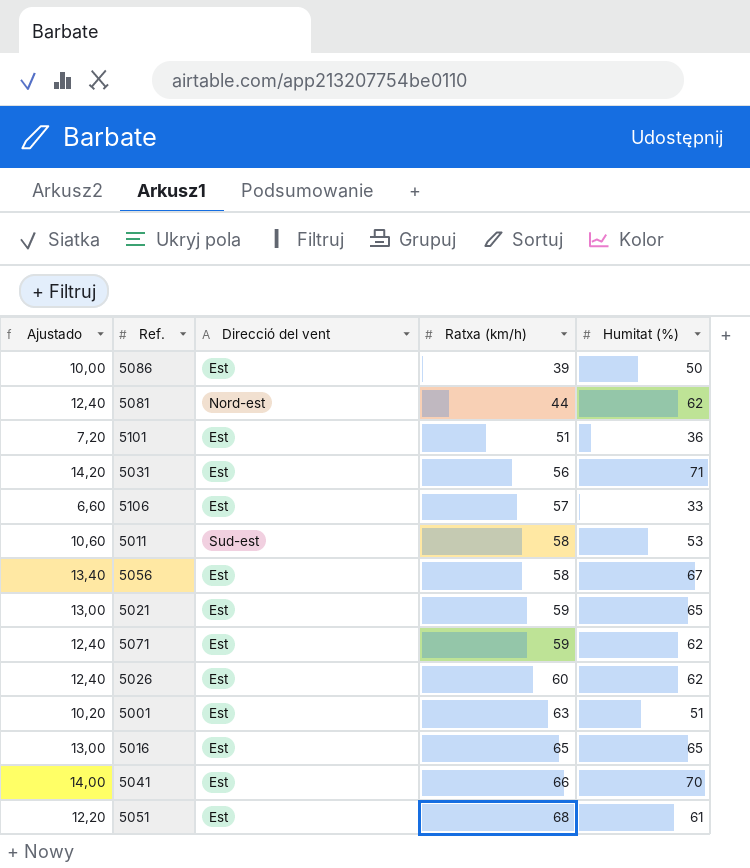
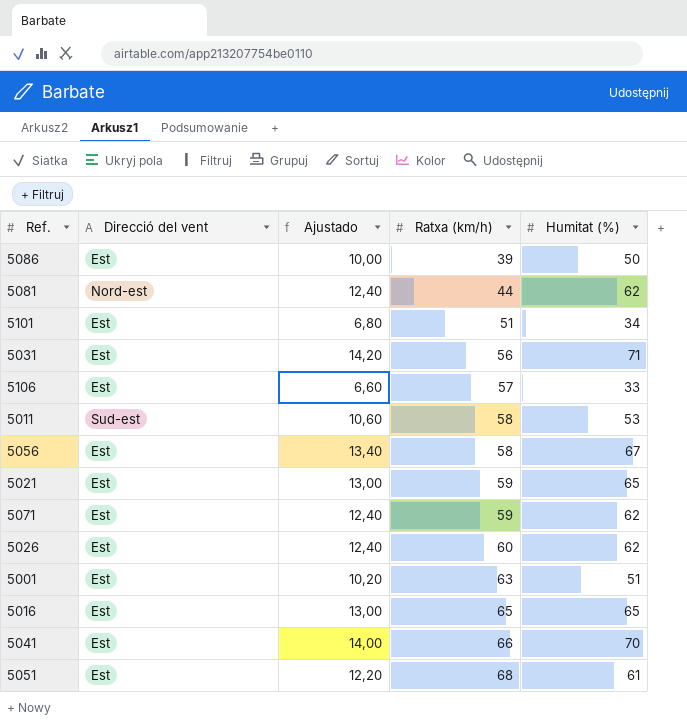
column Ajustado | position: 1 -> 3
5101 | Ajustado: 7,20 -> 6,80
5101 | Humitat (%): 36 -> 34

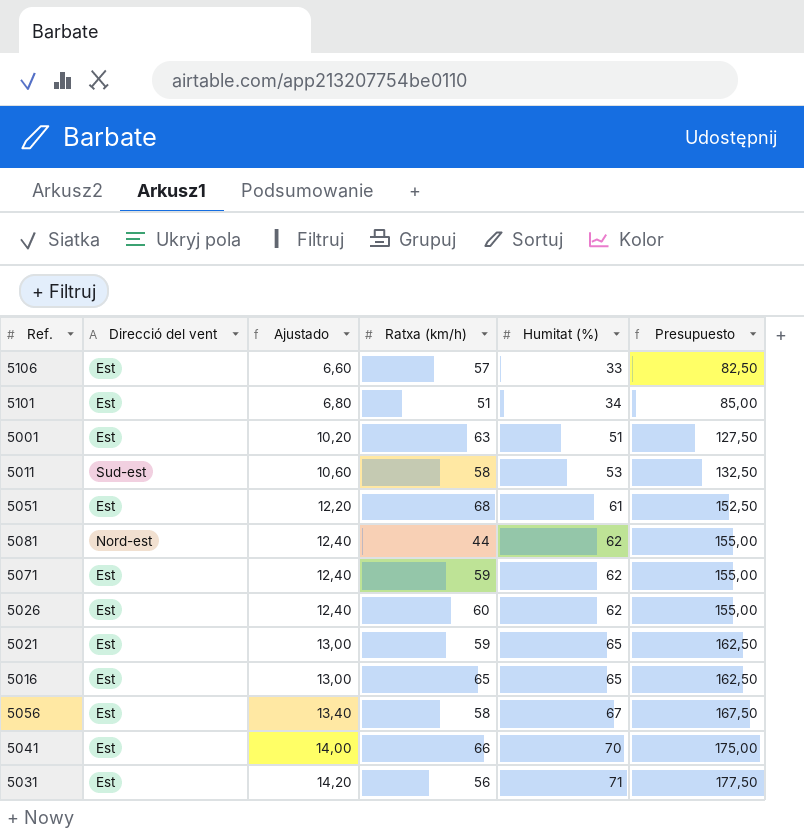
row order: Ratxa (km/h) ascending -> Ajustado ascending
column Presupuesto | formula: none -> [Humitat (%)] * 2,5
row 5086: Est | 10,00 | 39 | 50 -> none

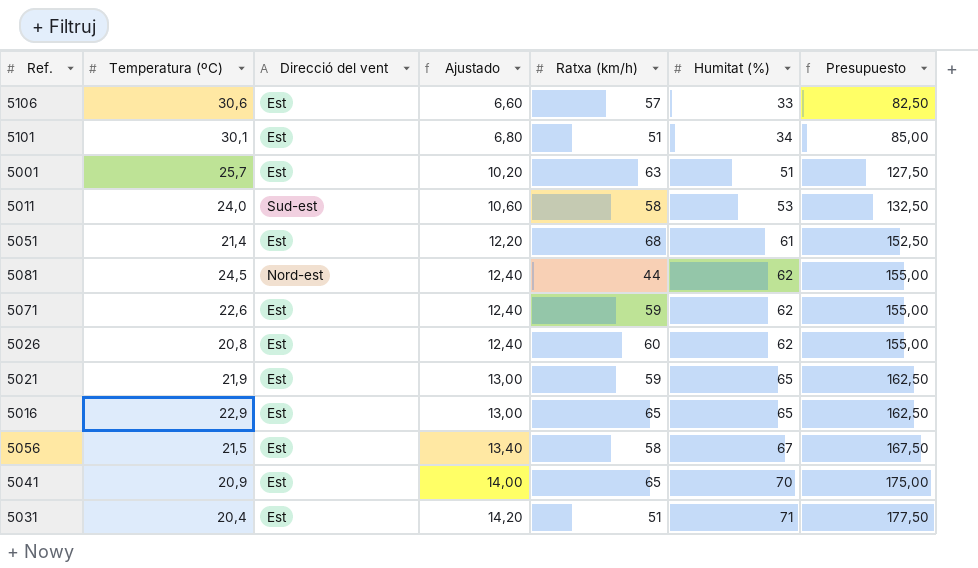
column Temperatura (ºC) | position: none -> 2
5041 | Ratxa (km/h): 66 -> 65
5031 | Ratxa (km/h): 56 -> 51

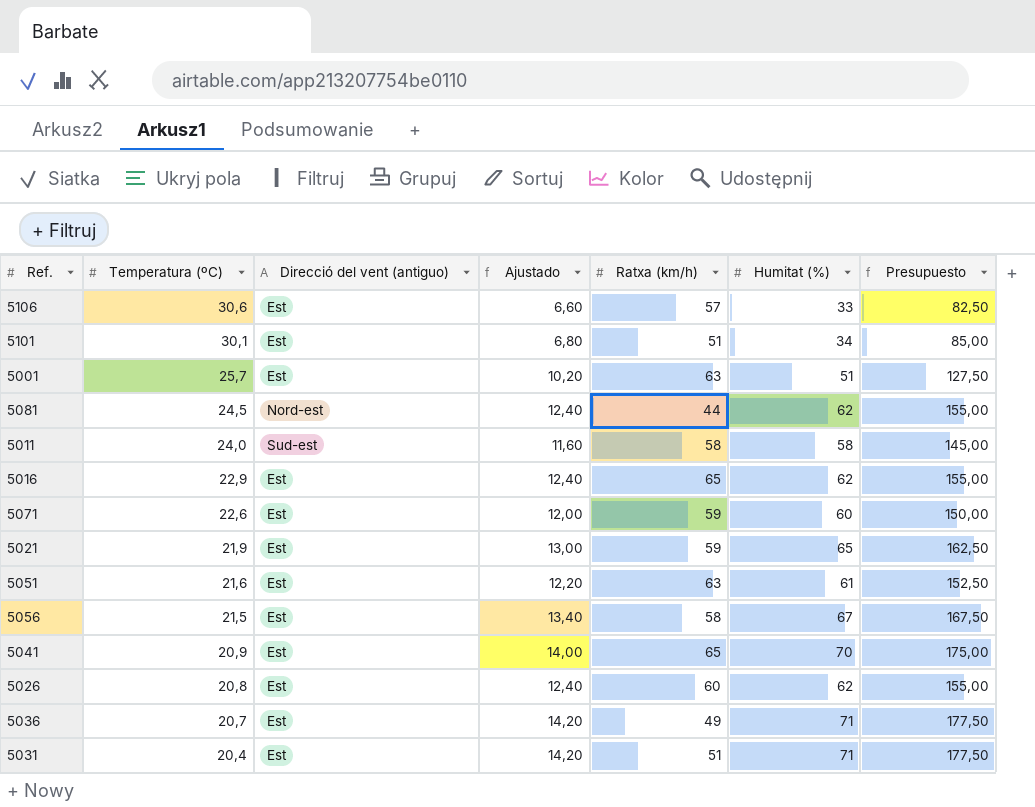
row order: Ajustado ascending -> Temperatura (ºC) descending
column name: Direcció del vent -> Direcció del vent (antiguo)
5011 | Ajustado: 10,60 -> 11,60
5011 | Humitat (%): 53 -> 58
5011 | Presupuesto: 132,50 -> 145,00
5016 | Ajustado: 13,00 -> 12,40
5016 | Humitat (%): 65 -> 62
5016 | Presupuesto: 162,50 -> 155,00
5071 | Ajustado: 12,40 -> 12,00
5071 | Humitat (%): 62 -> 60
5071 | Presupuesto: 155,00 -> 150,00
5051 | Temperatura (ºC): 21,4 -> 21,6
5051 | Ratxa (km/h): 68 -> 63
row 5036: none -> 20,7 | Est | 14,20 | 49 | 71 | 177,50

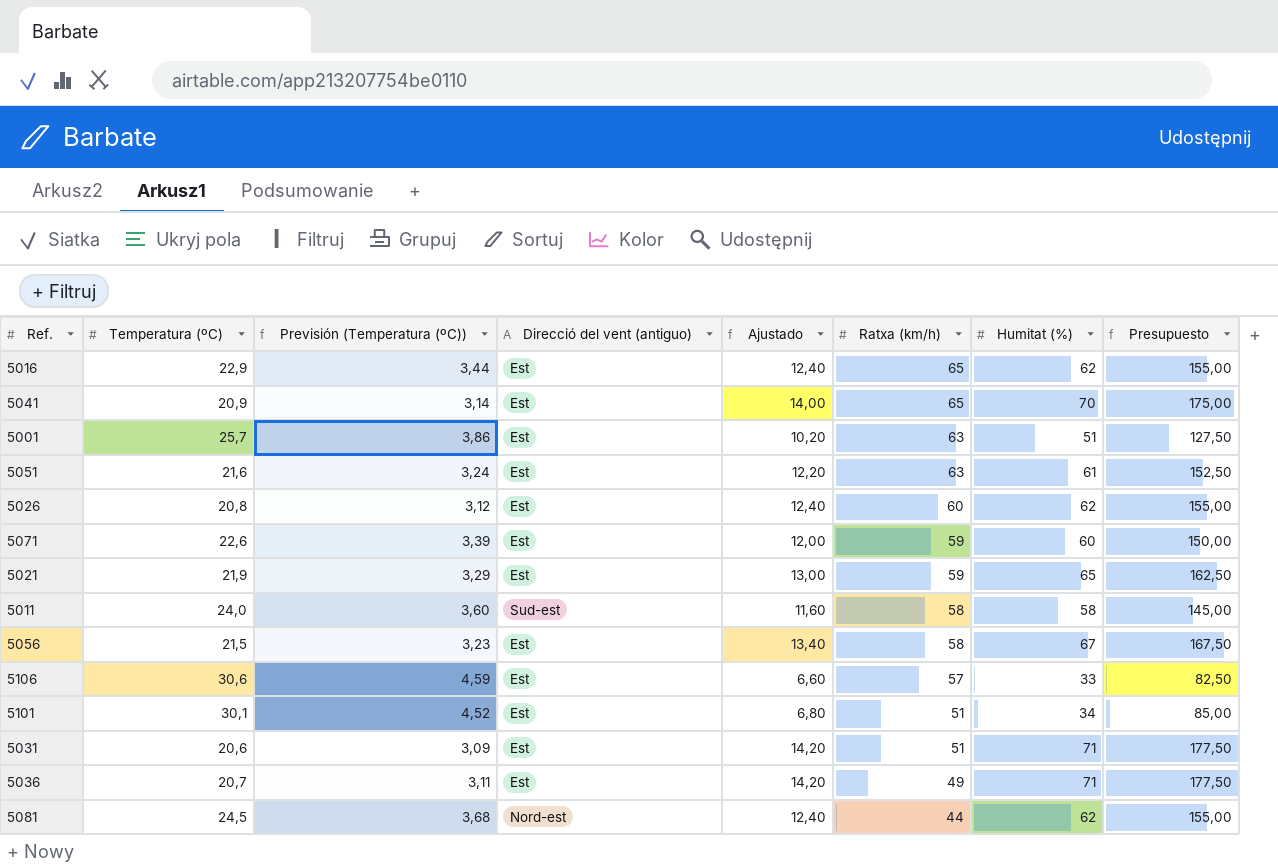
row order: Temperatura (ºC) descending -> Ratxa (km/h) descending
column Previsión (Temperatura (ºC)) | formula: none -> [Temperatura (ºC)] * 0,15
5031 | Temperatura (ºC): 20,4 -> 20,6

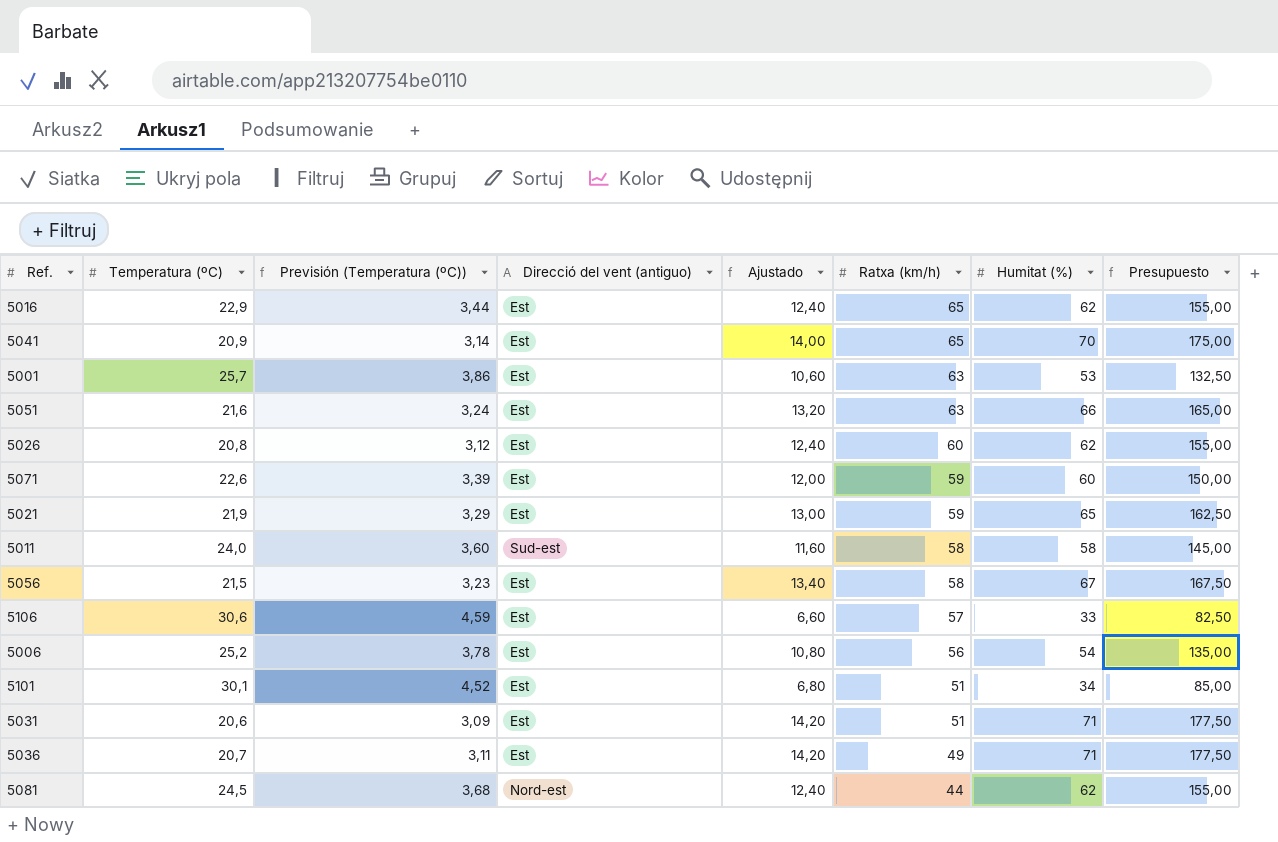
5001 | Ajustado: 10,20 -> 10,60
5001 | Humitat (%): 51 -> 53
5001 | Presupuesto: 127,50 -> 132,50
5051 | Ajustado: 12,20 -> 13,20
5051 | Humitat (%): 61 -> 66
5051 | Presupuesto: 152,50 -> 165,00
row 5006: none -> 25,2 | 3,78 | Est | 10,80 | 56 | 54 | 135,00

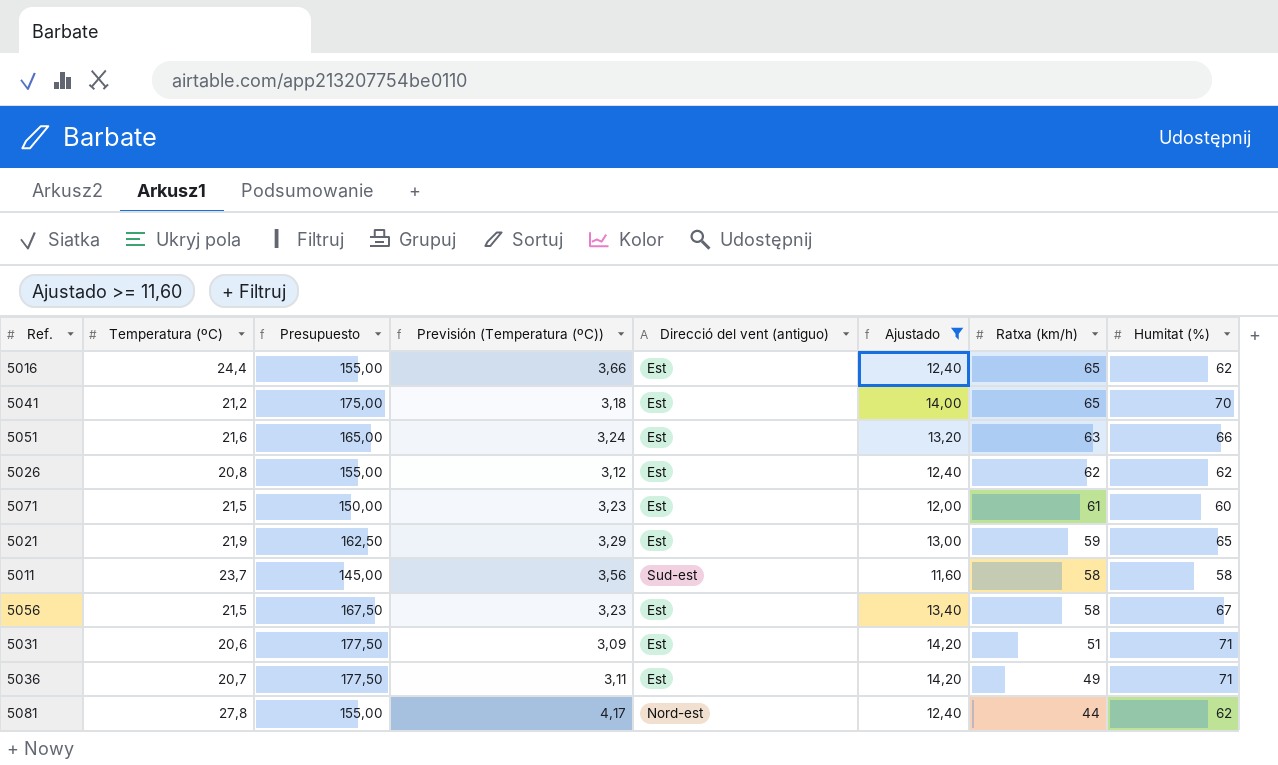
filter: none -> Ajustado >= 11,60
column Presupuesto | position: 8 -> 3
5016 | Temperatura (ºC): 22,9 -> 24,4
5016 | Previsión (Temperatura (ºC)): 3,44 -> 3,66
5041 | Temperatura (ºC): 20,9 -> 21,2
5041 | Previsión (Temperatura (ºC)): 3,14 -> 3,18
5026 | Ratxa (km/h): 60 -> 62
5071 | Temperatura (ºC): 22,6 -> 21,5
5071 | Previsión (Temperatura (ºC)): 3,39 -> 3,23
5071 | Ratxa (km/h): 59 -> 61
5011 | Temperatura (ºC): 24,0 -> 23,7
5011 | Previsión (Temperatura (ºC)): 3,60 -> 3,56
5081 | Temperatura (ºC): 24,5 -> 27,8
5081 | Previsión (Temperatura (ºC)): 3,68 -> 4,17

